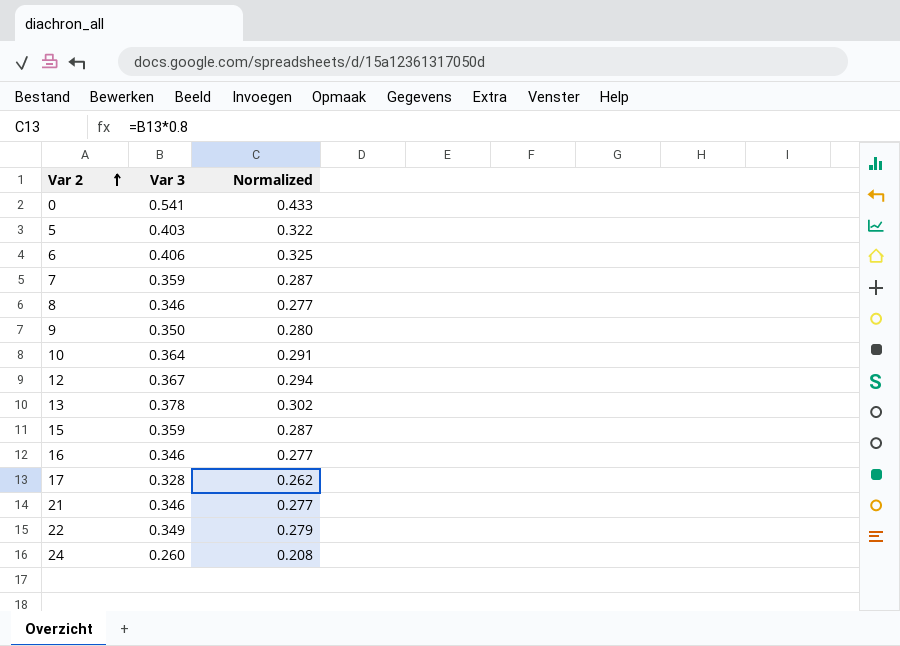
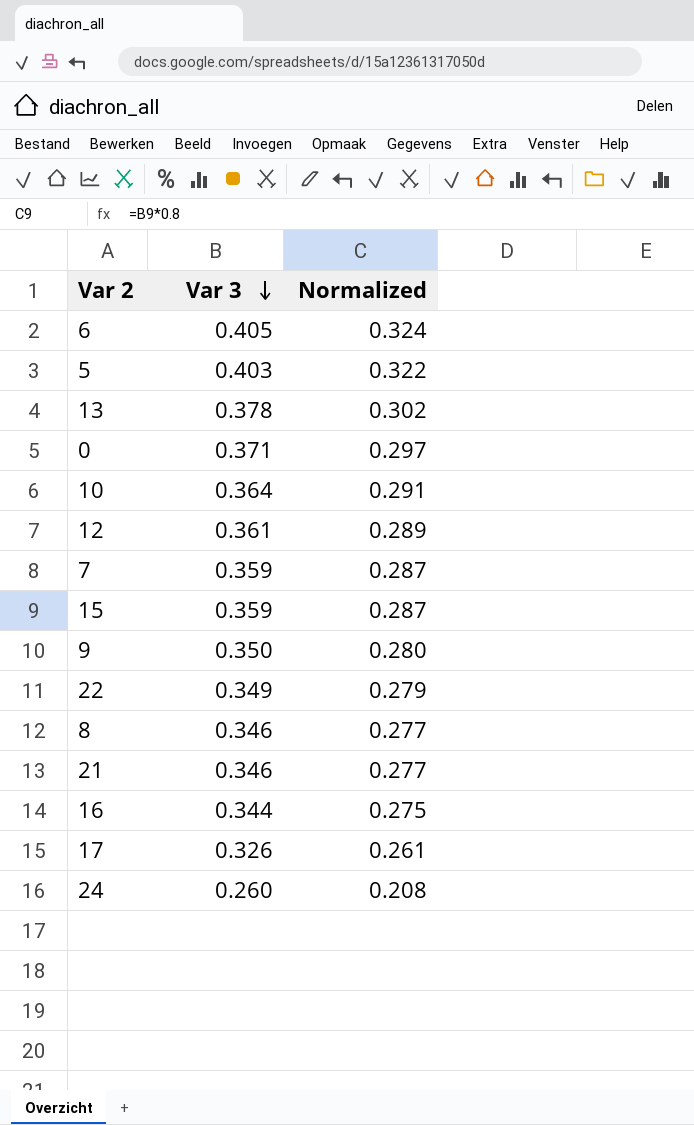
row order: Var 2 ascending -> Var 3 descending
6 | Var 3: 0.406 -> 0.405
6 | Normalized: 0.325 -> 0.324
0 | Var 3: 0.541 -> 0.371
0 | Normalized: 0.433 -> 0.297
12 | Var 3: 0.367 -> 0.361
12 | Normalized: 0.294 -> 0.289
16 | Var 3: 0.346 -> 0.344
16 | Normalized: 0.277 -> 0.275
17 | Var 3: 0.328 -> 0.326
17 | Normalized: 0.262 -> 0.261

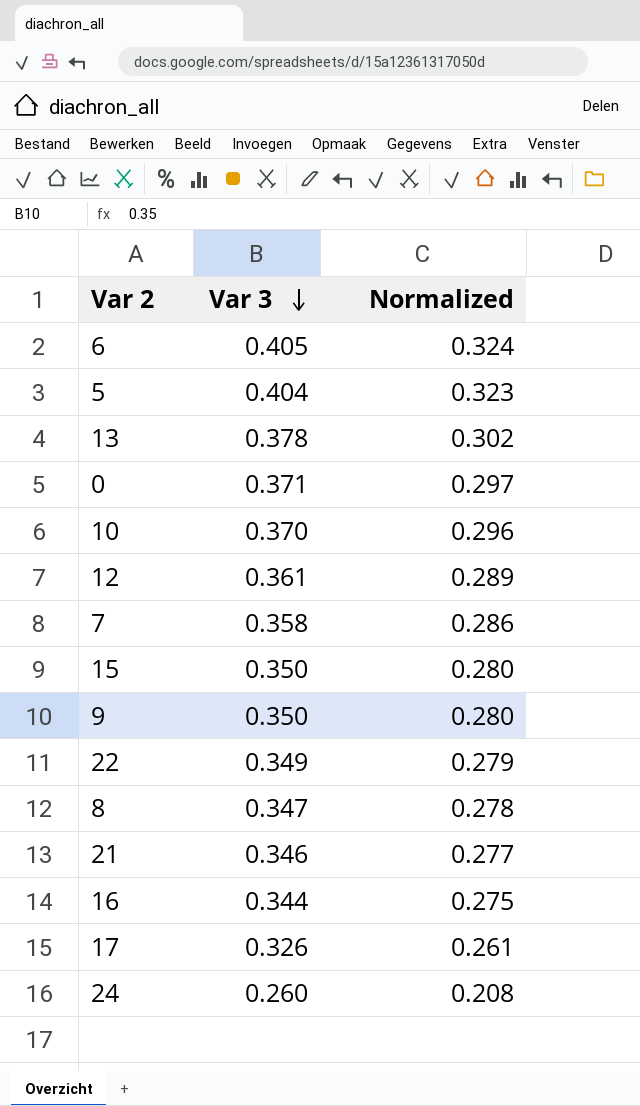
5 | Var 3: 0.403 -> 0.404
5 | Normalized: 0.322 -> 0.323
10 | Var 3: 0.364 -> 0.370
10 | Normalized: 0.291 -> 0.296
7 | Var 3: 0.359 -> 0.358
7 | Normalized: 0.287 -> 0.286
15 | Var 3: 0.359 -> 0.350
15 | Normalized: 0.287 -> 0.280
8 | Var 3: 0.346 -> 0.347
8 | Normalized: 0.277 -> 0.278

